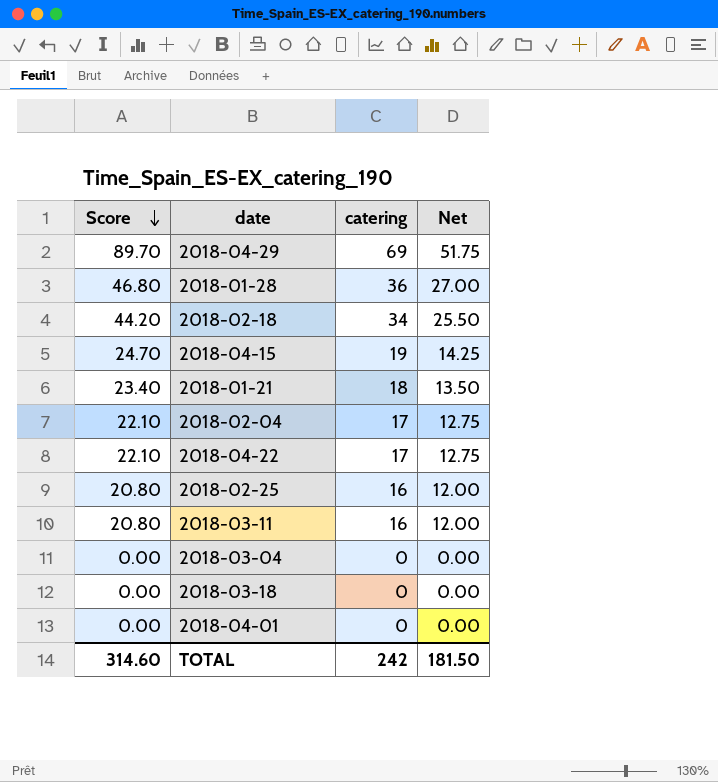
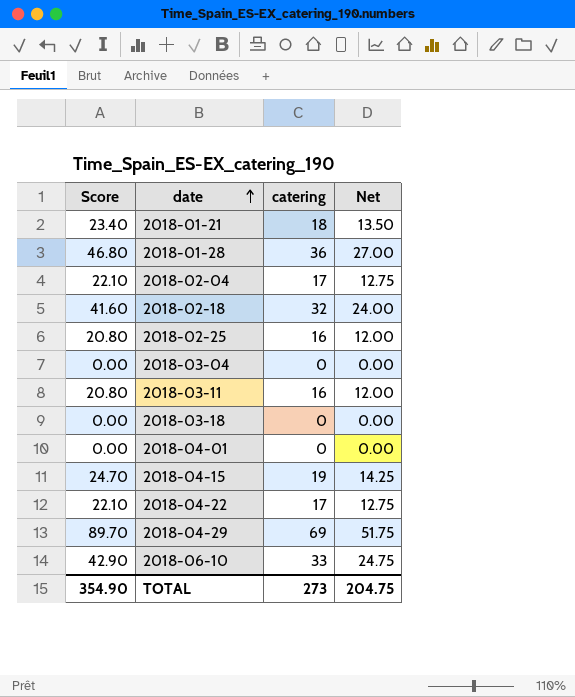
row order: Score descending -> date ascending
2018-02-18 | Score: 44.20 -> 41.60
2018-02-18 | catering: 34 -> 32
2018-02-18 | Net: 25.50 -> 24.00
row 2018-06-10: none -> 42.90 | 33 | 24.75
TOTAL | Score: 314.60 -> 354.90
TOTAL | catering: 242 -> 273
TOTAL | Net: 181.50 -> 204.75

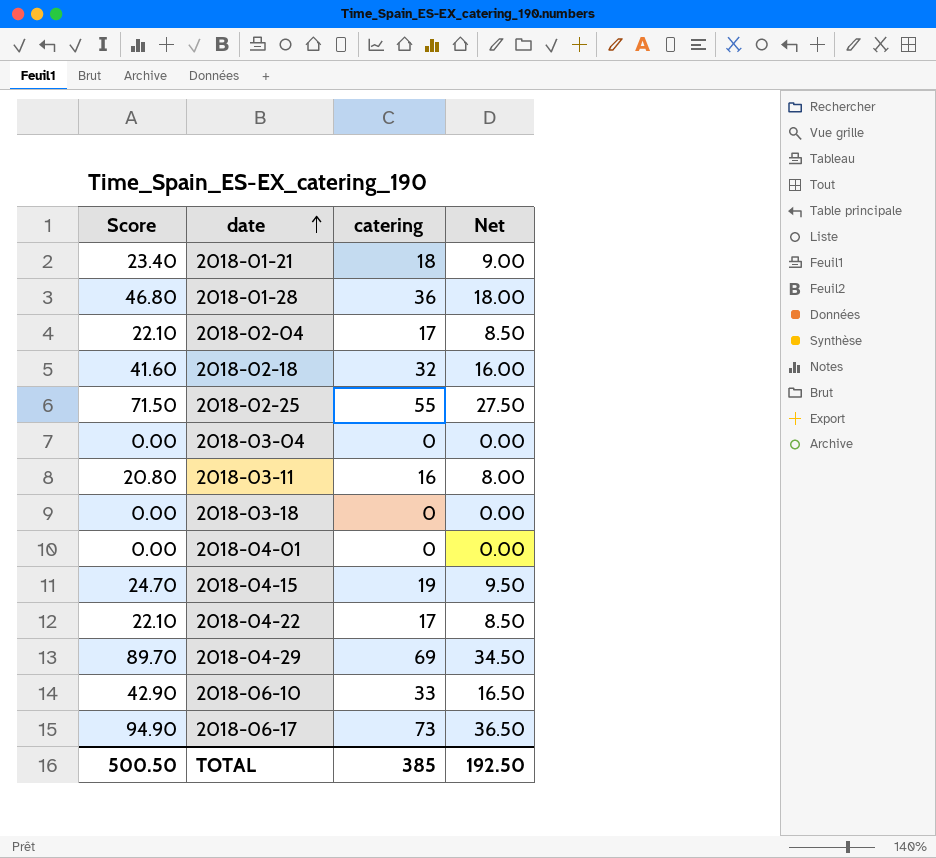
column Net | formula: [catering] * 0.75 -> [catering] * 0.5
2018-02-25 | Score: 20.80 -> 71.50
2018-02-25 | catering: 16 -> 55
row 2018-06-17: none -> 94.90 | 73 | 36.50
TOTAL | Score: 354.90 -> 500.50
TOTAL | catering: 273 -> 385
TOTAL | Net: 204.75 -> 192.50

